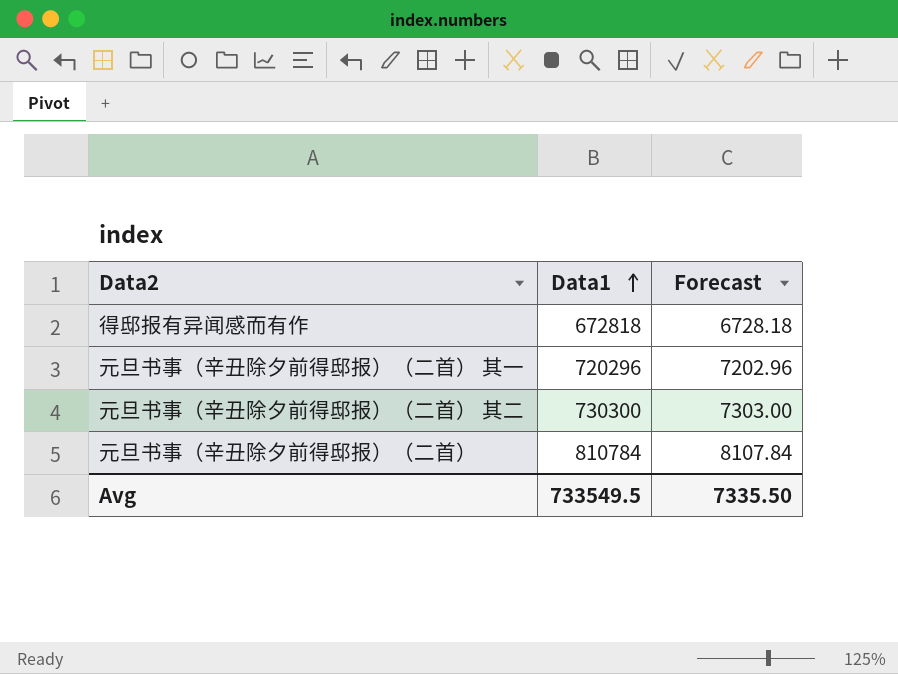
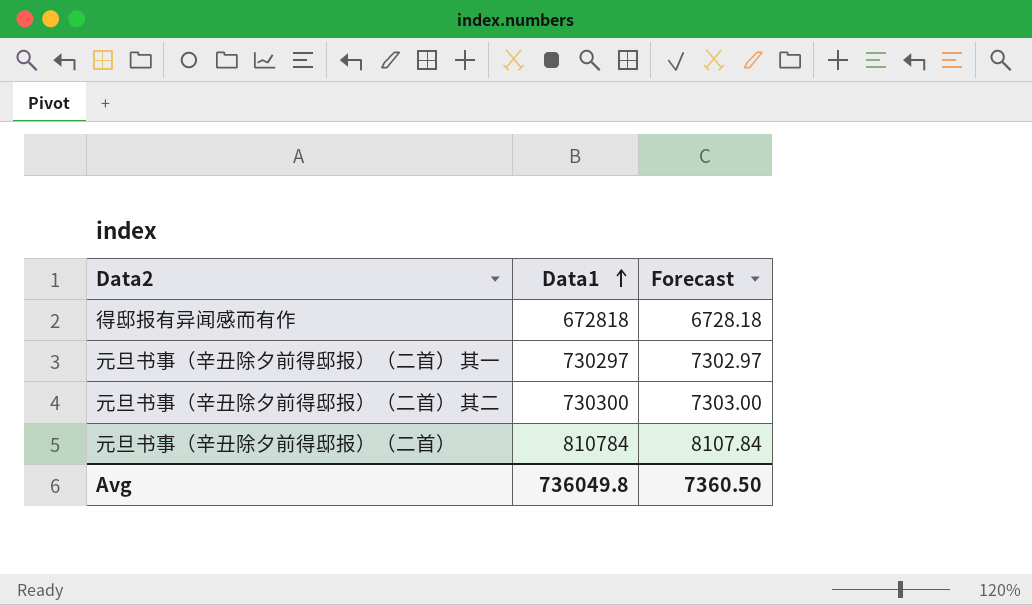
元旦书事（辛丑除夕前得邸报）（二首） 其一 | Data1: 720296 -> 730297
元旦书事（辛丑除夕前得邸报）（二首） 其一 | Forecast: 7202.96 -> 7302.97
Avg | Data1: 733549.5 -> 736049.8
Avg | Forecast: 7335.50 -> 7360.50

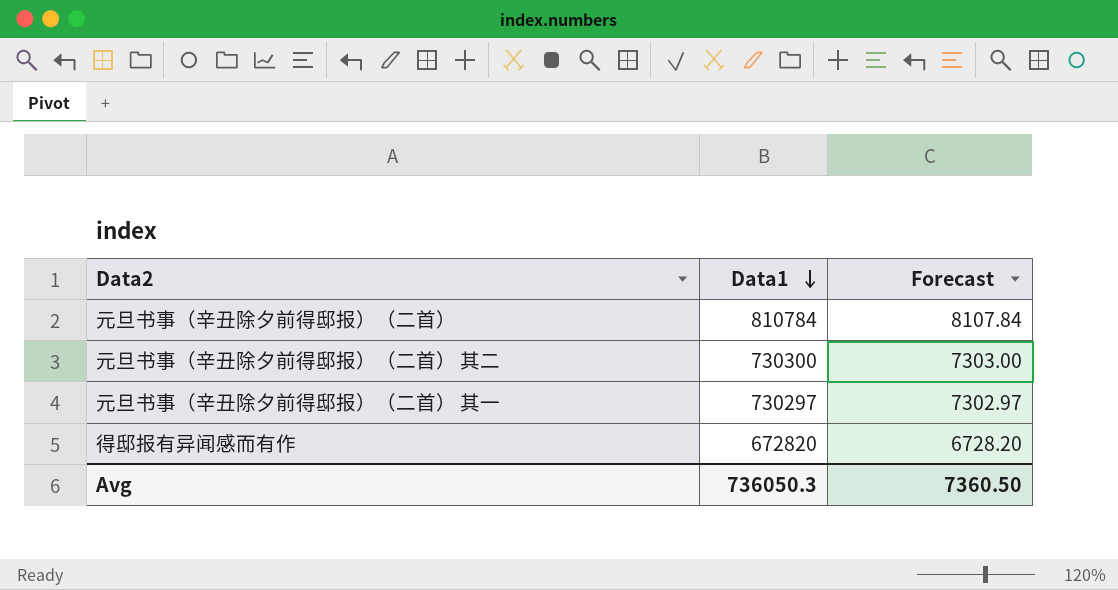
row order: Data1 ascending -> Data1 descending
得邸报有异闻感而有作 | Data1: 672818 -> 672820
得邸报有异闻感而有作 | Forecast: 6728.18 -> 6728.20
Avg | Data1: 736049.8 -> 736050.3

